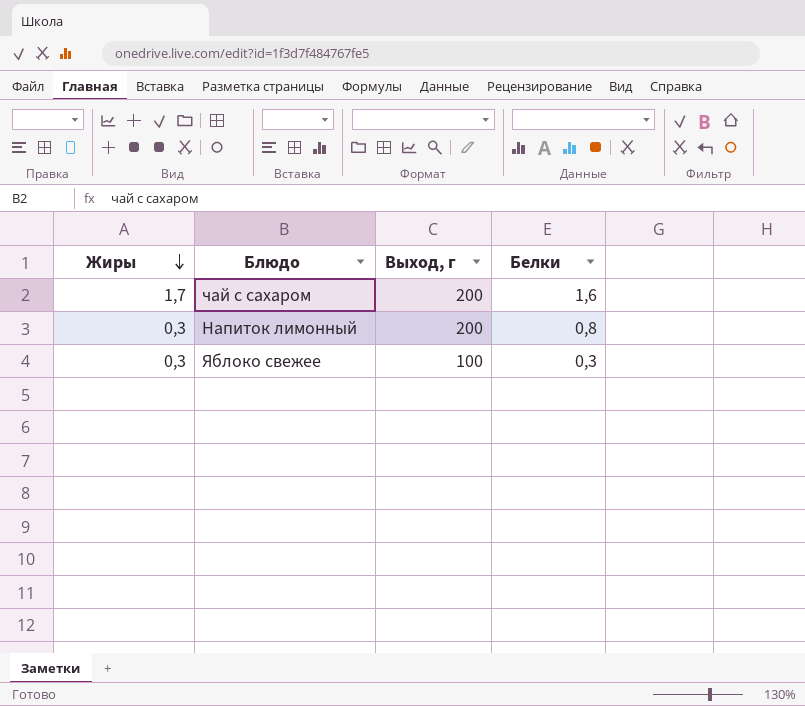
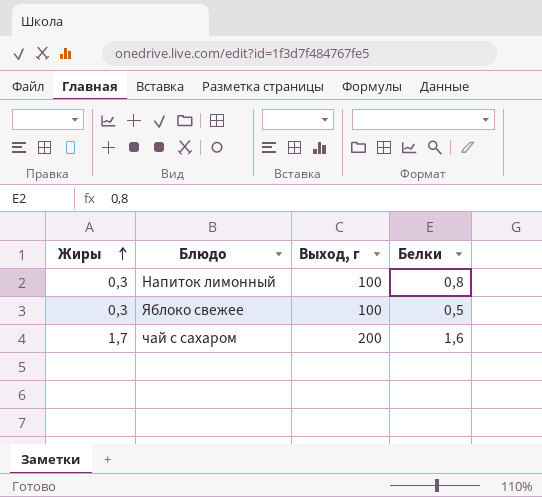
row order: Жиры descending -> Жиры ascending
Напиток лимонный | Выход, г: 200 -> 100
Яблоко свежее | Белки: 0,3 -> 0,5

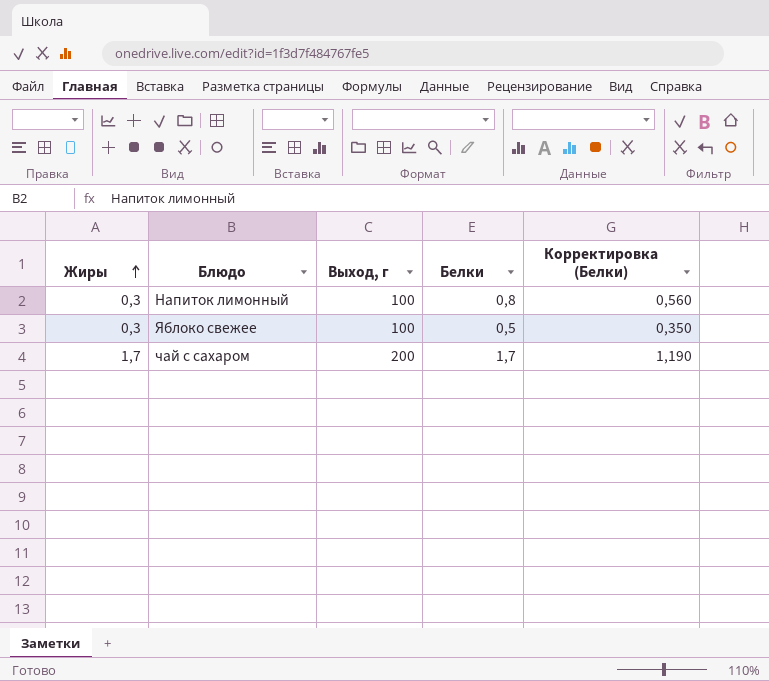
column Корректировка (Белки) | formula: none -> [Белки] * 0,7
чай с сахаром | Белки: 1,6 -> 1,7

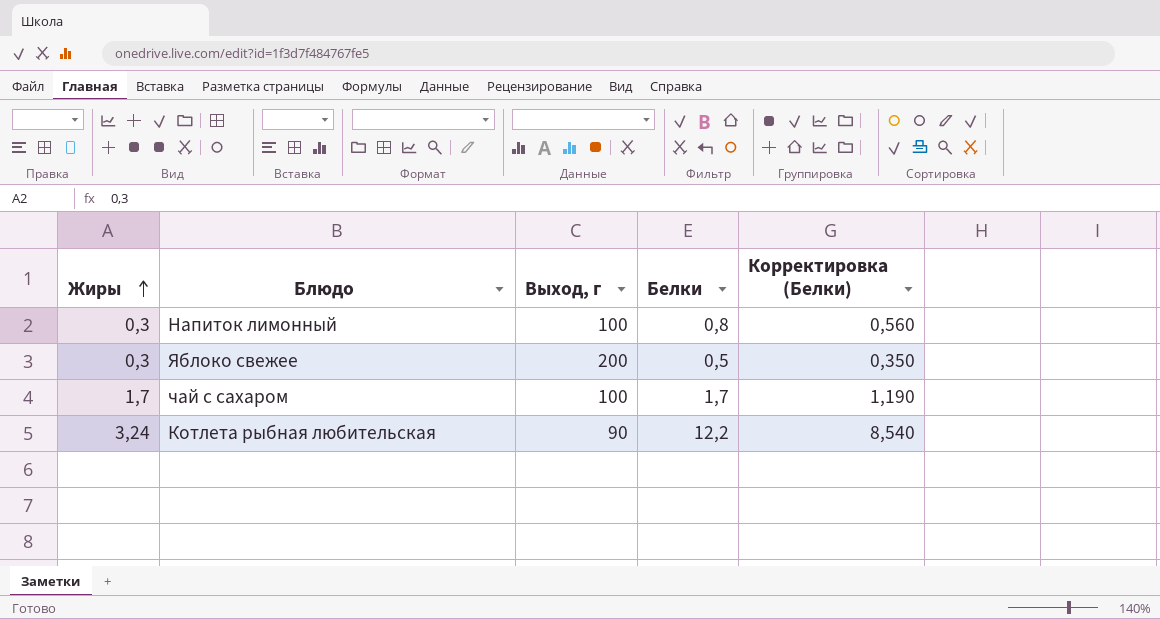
Яблоко свежее | Выход, г: 100 -> 200
чай с сахаром | Выход, г: 200 -> 100
row Котлета рыбная любительская: none -> 3,24 | 90 | 12,2 | 8,540

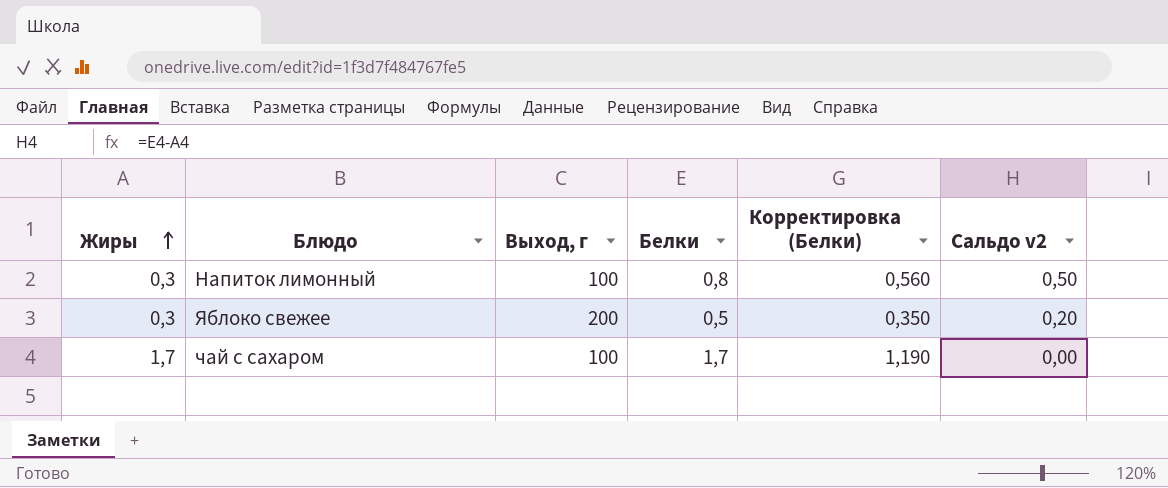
column Сальдо v2 | formula: none -> [Белки] - [Жиры]
row Котлета рыбная любительская: 3,24 | 90 | 12,2 | 8,540 -> none

